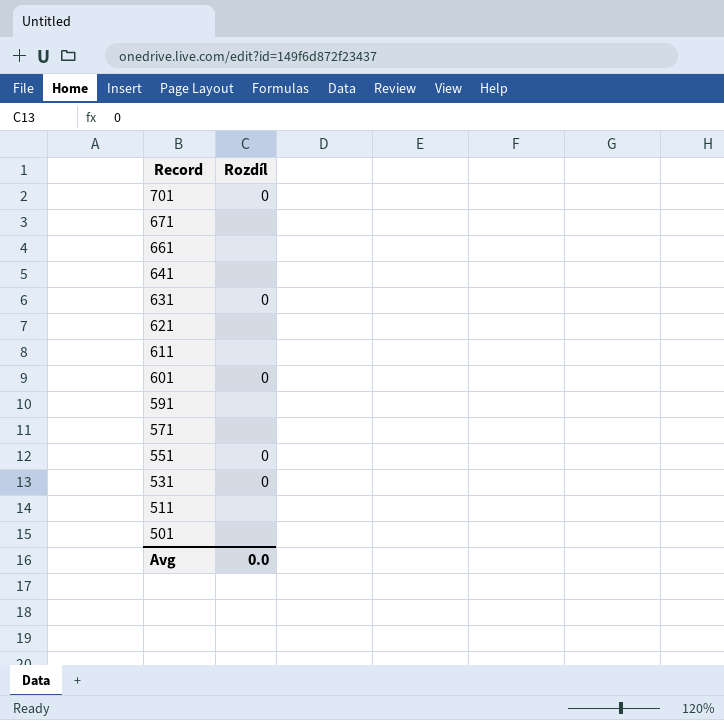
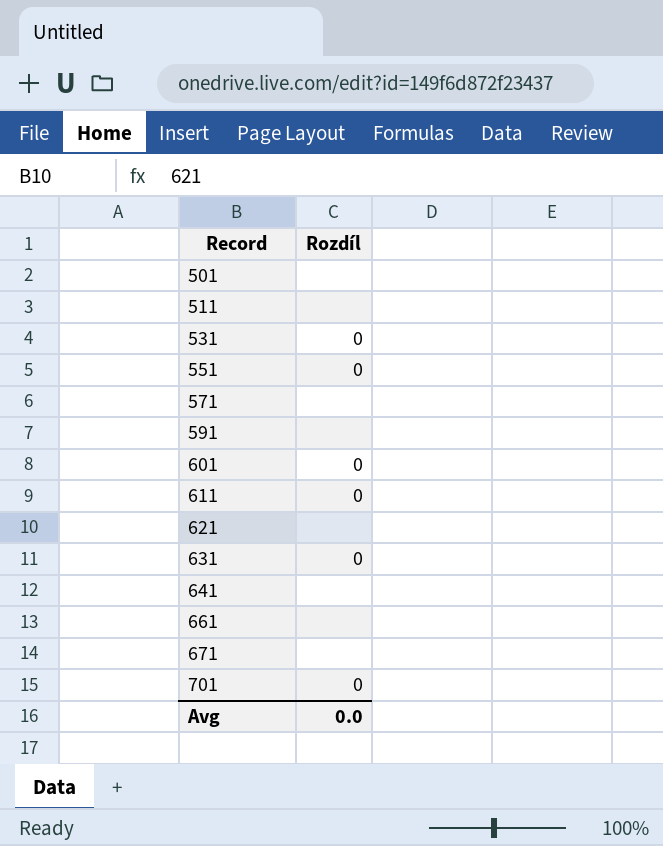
row order: Record descending -> Record ascending
611 | Rozdíl: none -> 0

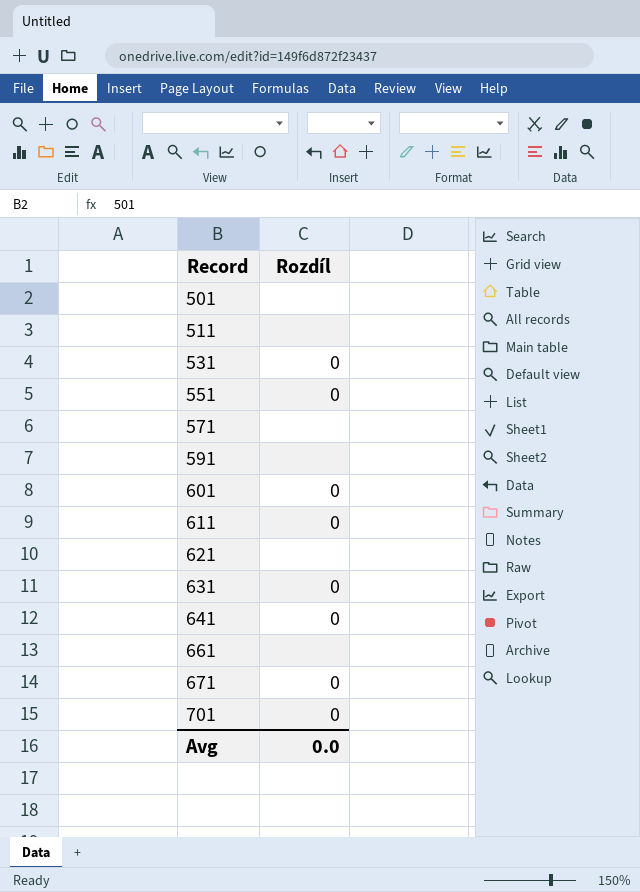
641 | Rozdíl: none -> 0
671 | Rozdíl: none -> 0

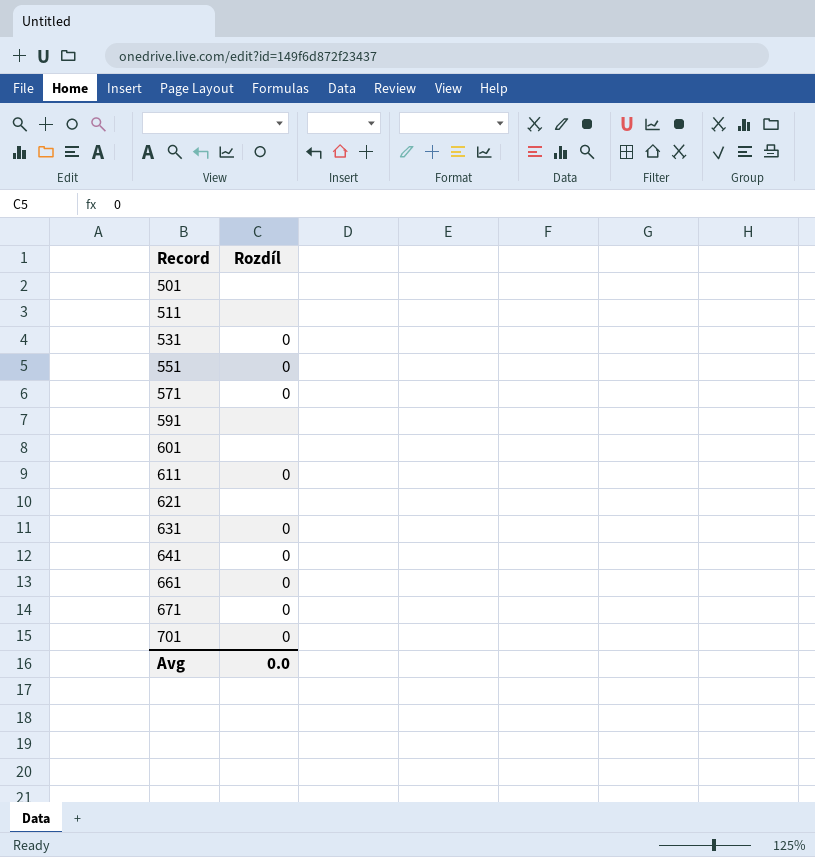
571 | Rozdíl: none -> 0
601 | Rozdíl: 0 -> none
661 | Rozdíl: none -> 0

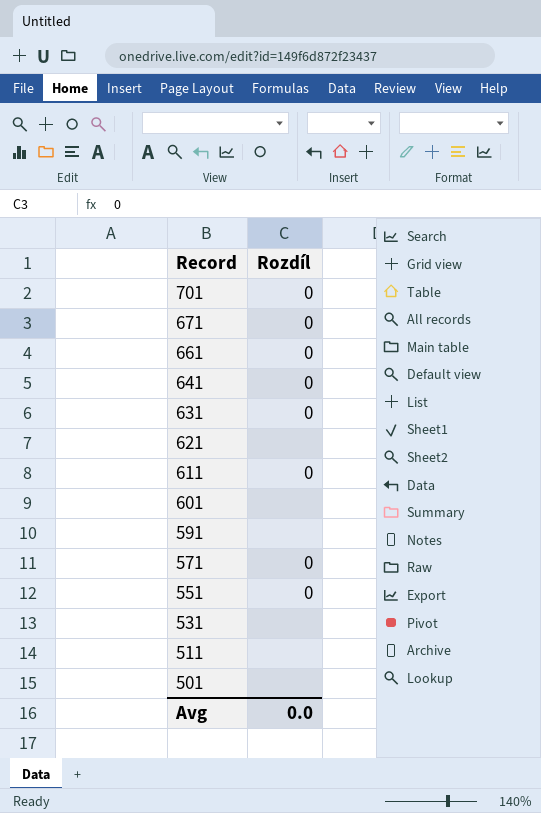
row order: Record ascending -> Record descending
531 | Rozdíl: 0 -> none

